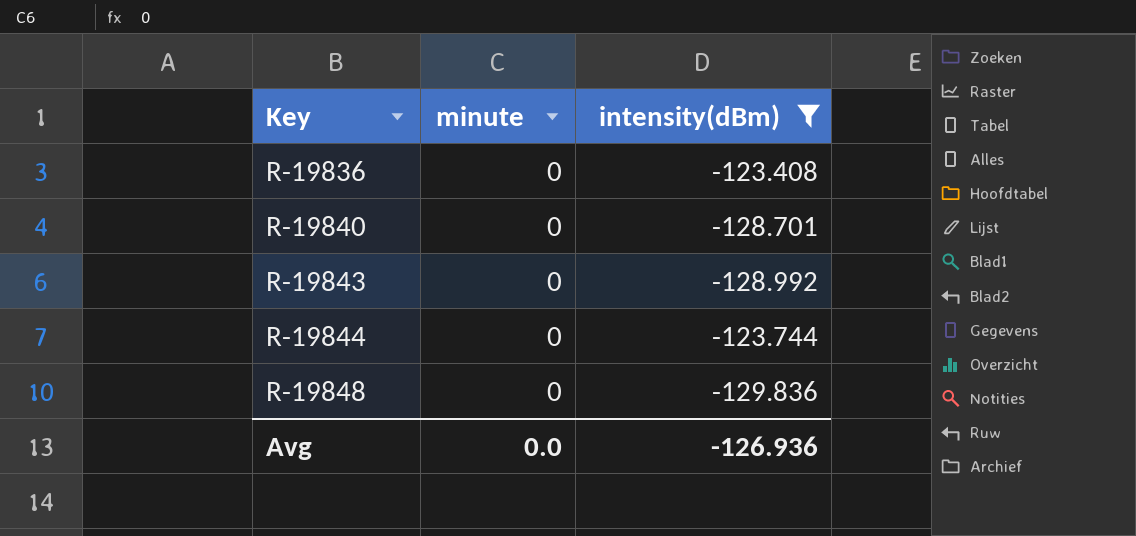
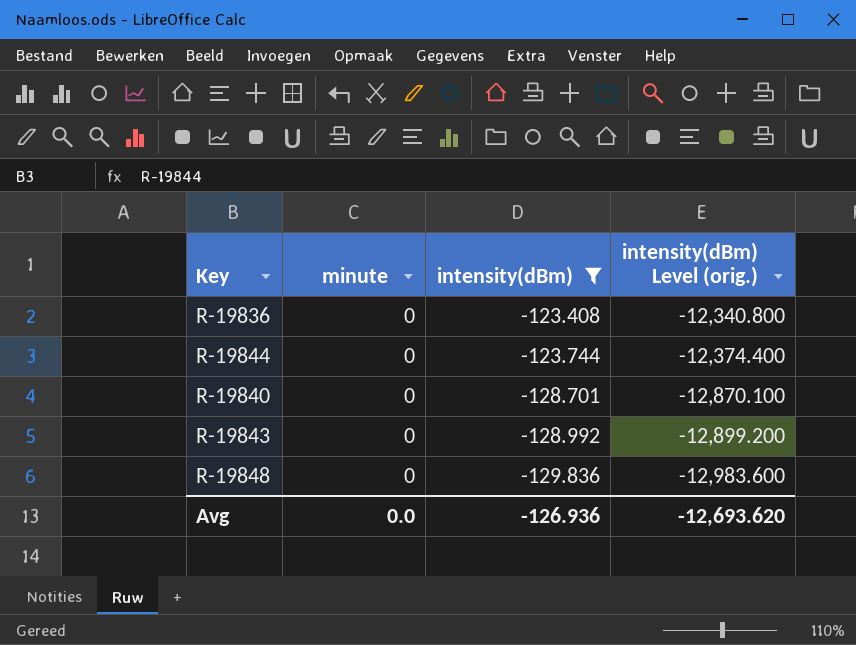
row order: Key ascending -> intensity(dBm) descending
column intensity(dBm) Level (orig.) | formula: none -> [intensity(dBm)] * 100

